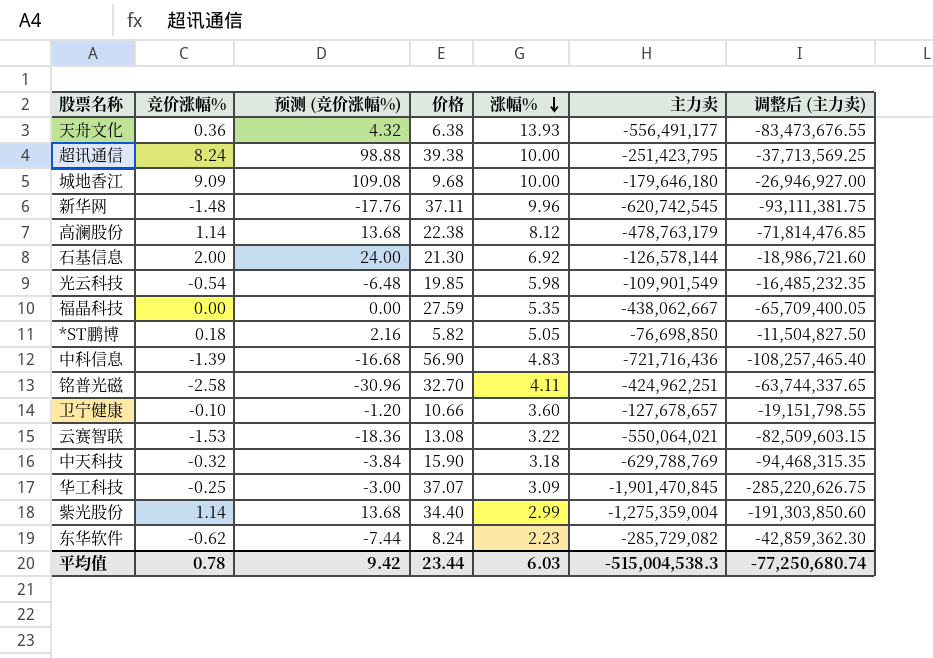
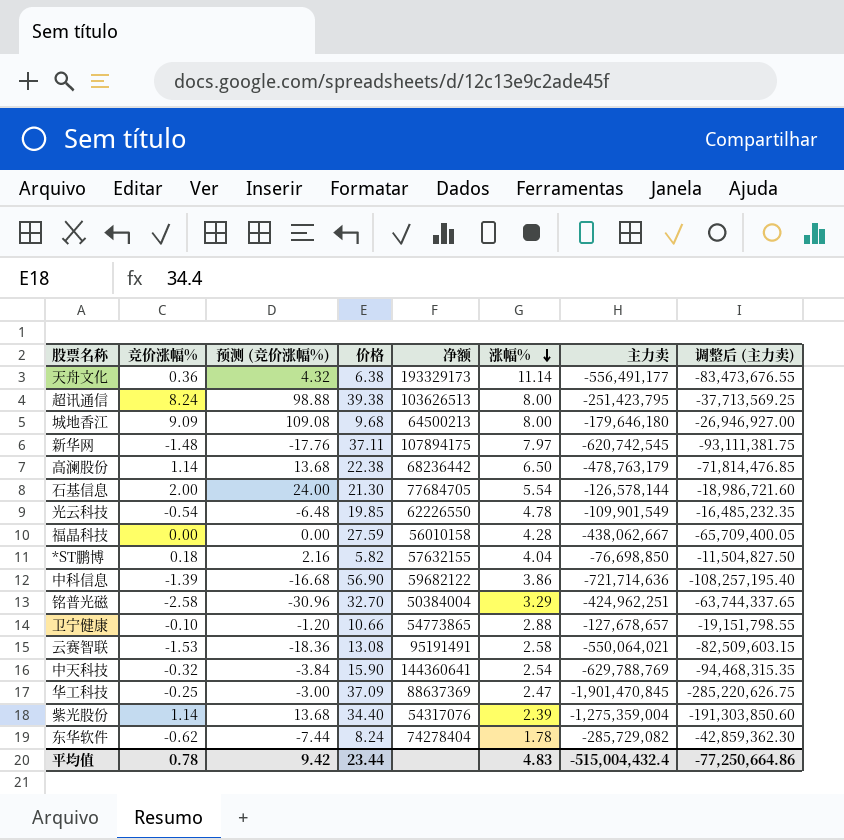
column 净额 | position: none -> 5
天舟文化 | 涨幅%: 13.93 -> 11.14
超讯通信 | 涨幅%: 10.00 -> 8.00
城地香江 | 涨幅%: 10.00 -> 8.00
新华网 | 涨幅%: 9.96 -> 7.97
高澜股份 | 涨幅%: 8.12 -> 6.50
石基信息 | 涨幅%: 6.92 -> 5.54
光云科技 | 涨幅%: 5.98 -> 4.78
福晶科技 | 涨幅%: 5.35 -> 4.28
*ST鹏博 | 涨幅%: 5.05 -> 4.04
中科信息 | 涨幅%: 4.83 -> 3.86
中科信息 | 主力卖: -721,716,436 -> -721,714,636
中科信息 | 调整后 (主力卖): -108,257,465.40 -> -108,257,195.40
铭普光磁 | 涨幅%: 4.11 -> 3.29
卫宁健康 | 涨幅%: 3.60 -> 2.88
云赛智联 | 涨幅%: 3.22 -> 2.58
中天科技 | 涨幅%: 3.18 -> 2.54
华工科技 | 价格: 37.07 -> 37.09
华工科技 | 涨幅%: 3.09 -> 2.47
紫光股份 | 涨幅%: 2.99 -> 2.39
东华软件 | 涨幅%: 2.23 -> 1.78
平均值 | 涨幅%: 6.03 -> 4.83
平均值 | 主力卖: -515,004,538.3 -> -515,004,432.4
平均值 | 调整后 (主力卖): -77,250,680.74 -> -77,250,664.86

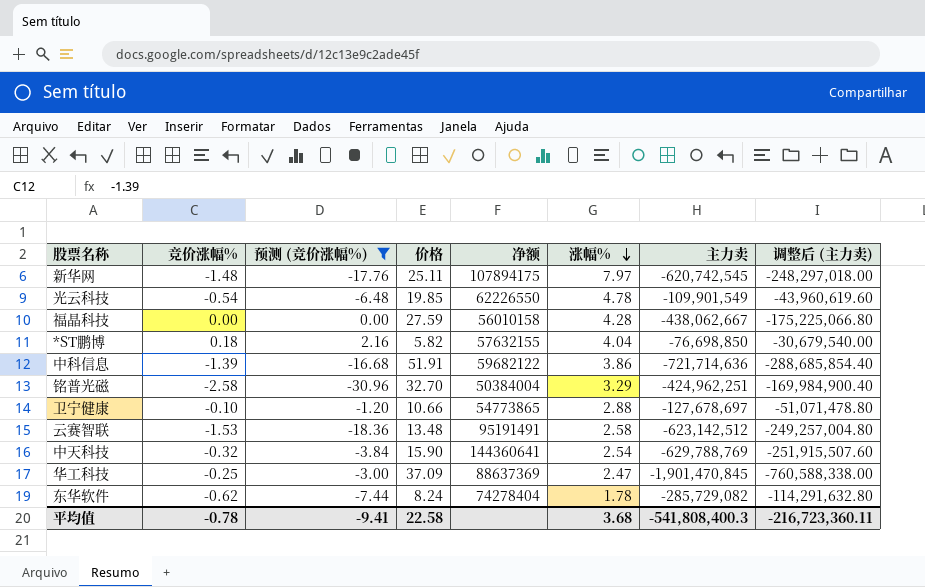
filter: none -> 预测 (竞价涨幅%) <= 2.16
column 调整后 (主力卖) | formula: [主力卖] * 0.15 -> [主力卖] * 0.4
新华网 | 价格: 37.11 -> 25.11
中科信息 | 价格: 56.90 -> 51.91
卫宁健康 | 主力卖: -127,678,657 -> -127,678,697
云赛智联 | 价格: 13.08 -> 13.48
云赛智联 | 主力卖: -550,064,021 -> -623,142,512
平均值 | 竞价涨幅%: 0.78 -> -0.78
平均值 | 预测 (竞价涨幅%): 9.42 -> -9.41
平均值 | 价格: 23.44 -> 22.58
平均值 | 涨幅%: 4.83 -> 3.68
平均值 | 主力卖: -515,004,432.4 -> -541,808,400.3
平均值 | 调整后 (主力卖): -77,250,664.86 -> -216,723,360.11

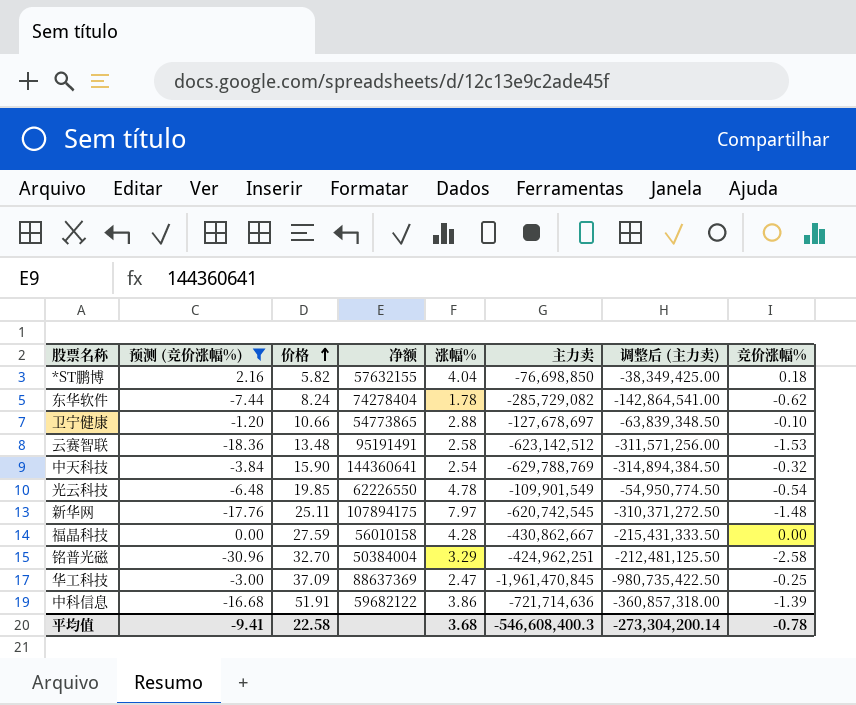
row order: 涨幅% descending -> 价格 ascending
column 调整后 (主力卖) | formula: [主力卖] * 0.4 -> [主力卖] * 0.5
column 竞价涨幅% | position: 2 -> 8
福晶科技 | 主力卖: -438,062,667 -> -430,862,667
华工科技 | 主力卖: -1,901,470,845 -> -1,961,470,845
平均值 | 主力卖: -541,808,400.3 -> -546,608,400.3
平均值 | 调整后 (主力卖): -216,723,360.11 -> -273,304,200.14

